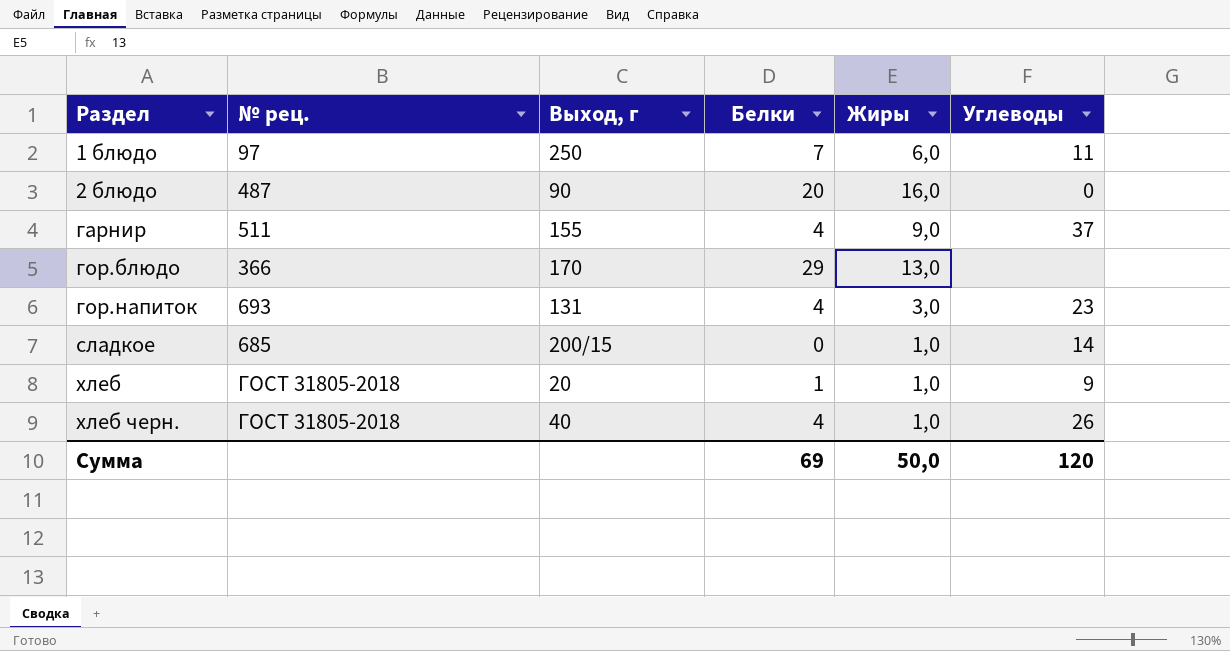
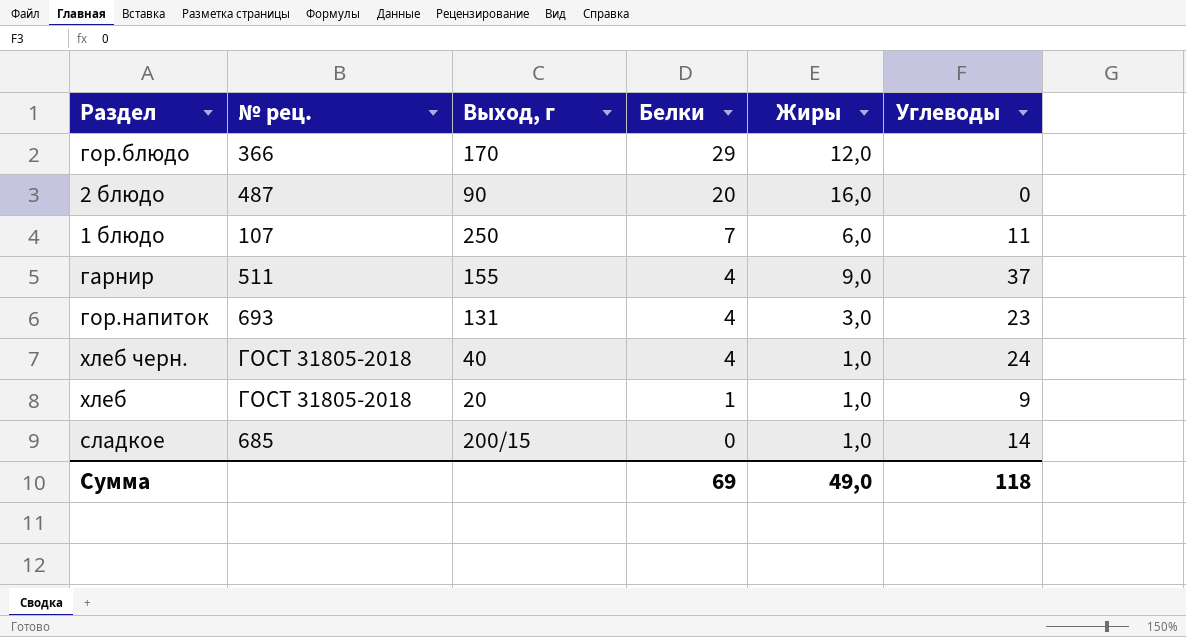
row order: Раздел ascending -> Белки descending
гор.блюдо | Жиры: 13,0 -> 12,0
1 блюдо | № рец.: 97 -> 107
хлеб черн. | Углеводы: 26 -> 24
Сумма | Жиры: 50,0 -> 49,0
Сумма | Углеводы: 120 -> 118

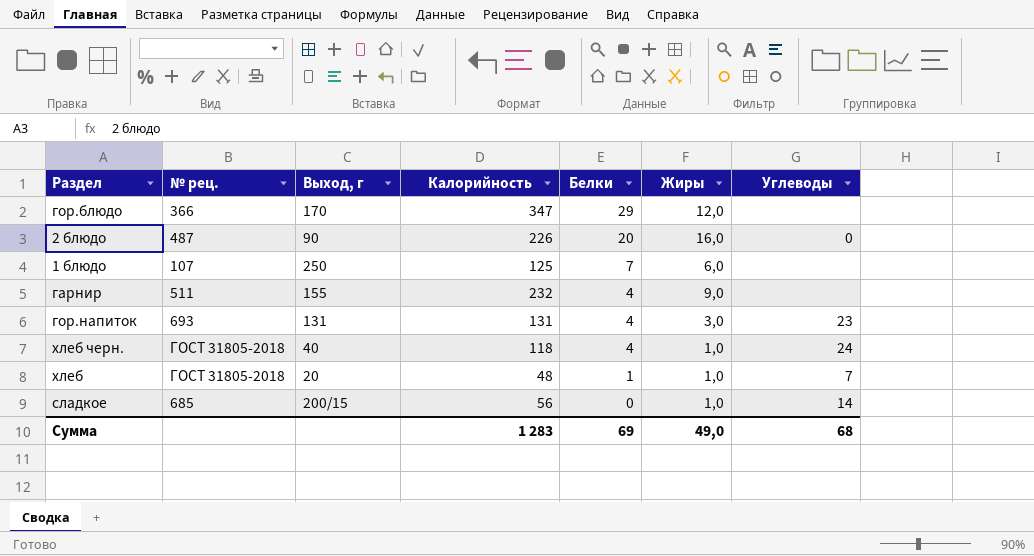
column Калорийность | position: none -> 4
1 блюдо | Углеводы: 11 -> none
гарнир | Углеводы: 37 -> none
хлеб | Углеводы: 9 -> 7
Сумма | Углеводы: 118 -> 68

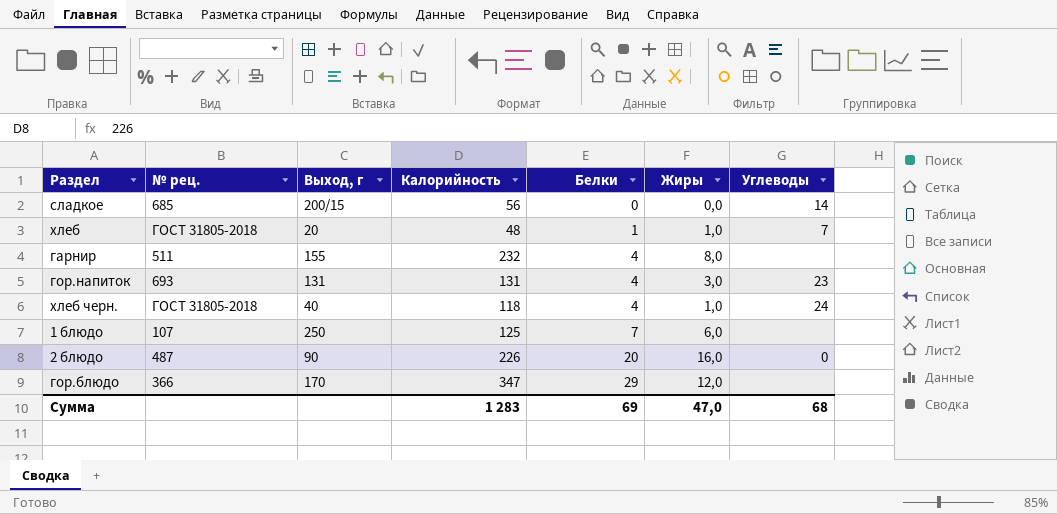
row order: Белки descending -> Белки ascending
сладкое | Жиры: 1,0 -> 0,0
гарнир | Жиры: 9,0 -> 8,0
Сумма | Жиры: 49,0 -> 47,0

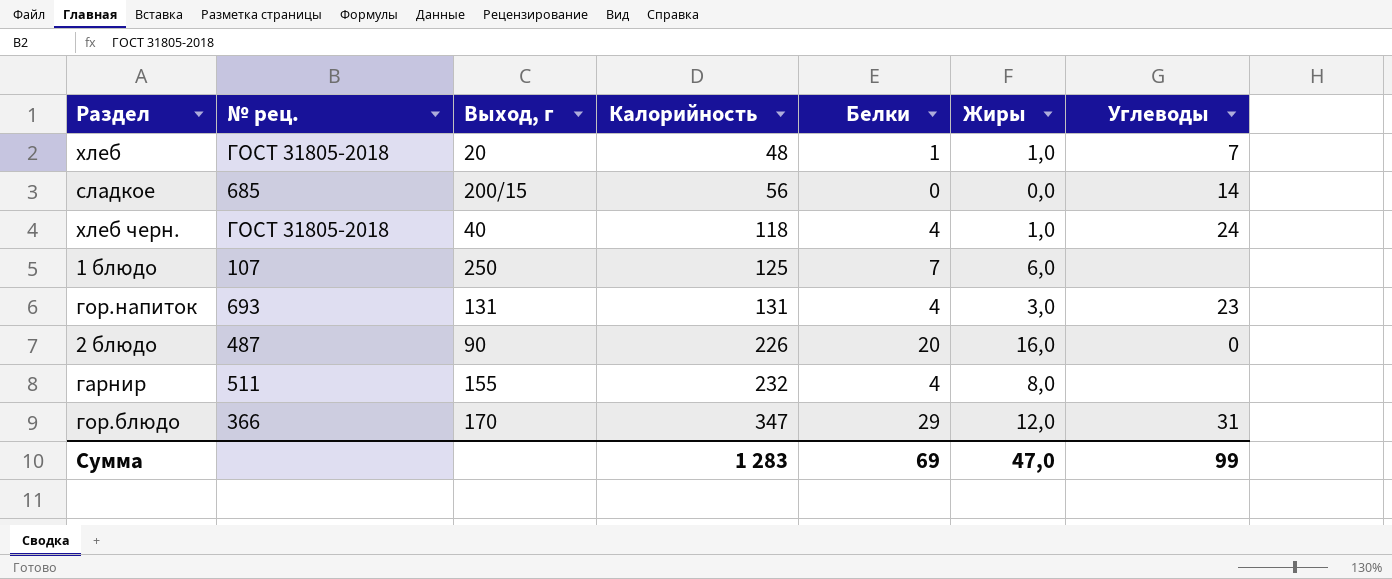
row order: Белки ascending -> Калорийность ascending
гор.блюдо | Углеводы: none -> 31
Сумма | Углеводы: 68 -> 99

